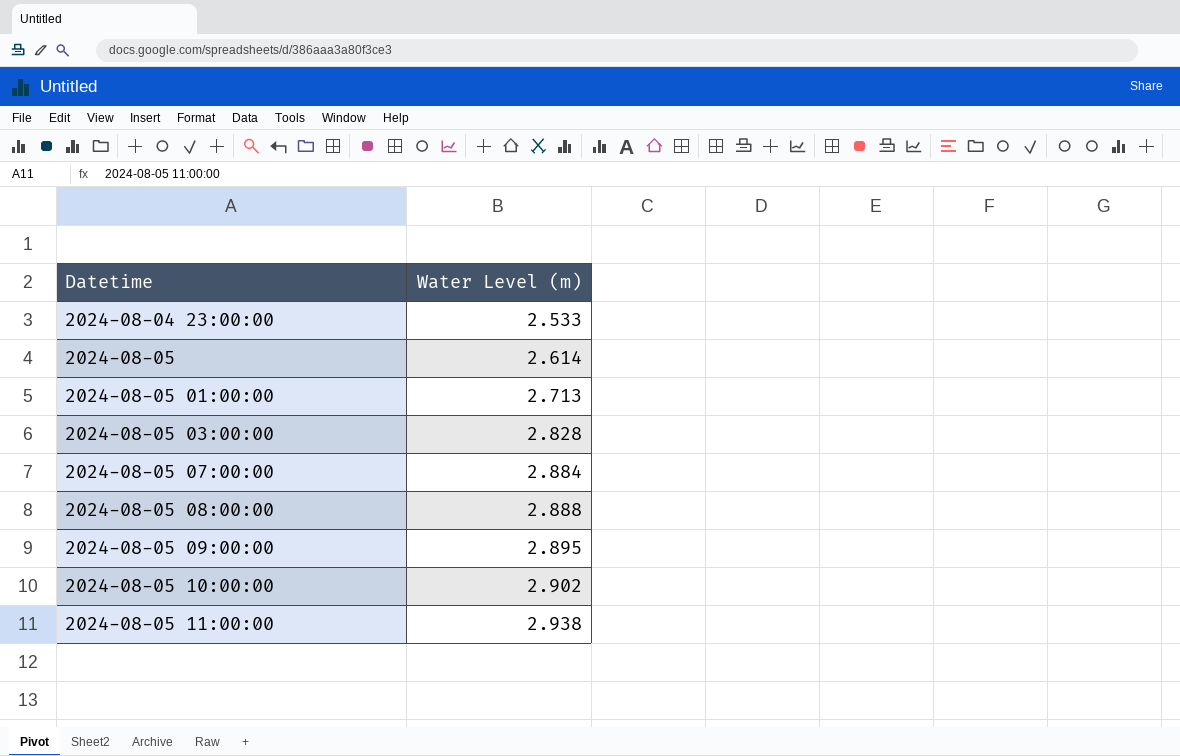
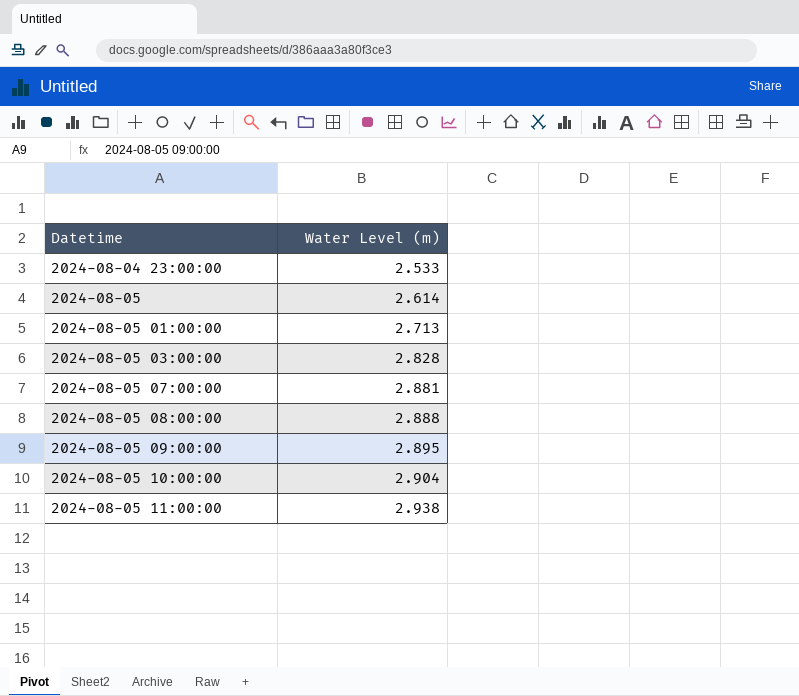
2024-08-05 07:00:00 | Water Level (m): 2.884 -> 2.881
2024-08-05 10:00:00 | Water Level (m): 2.902 -> 2.904

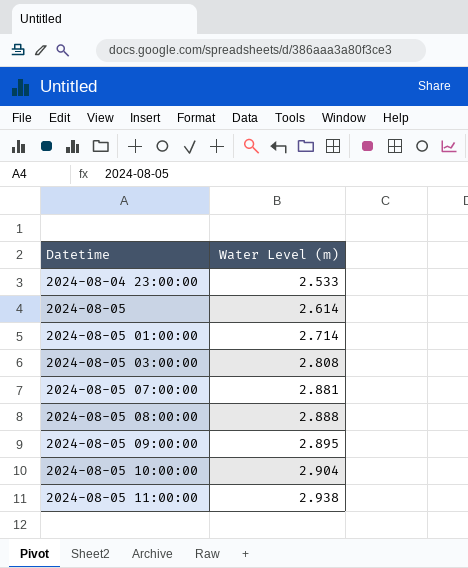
2024-08-05 01:00:00 | Water Level (m): 2.713 -> 2.714
2024-08-05 03:00:00 | Water Level (m): 2.828 -> 2.808

